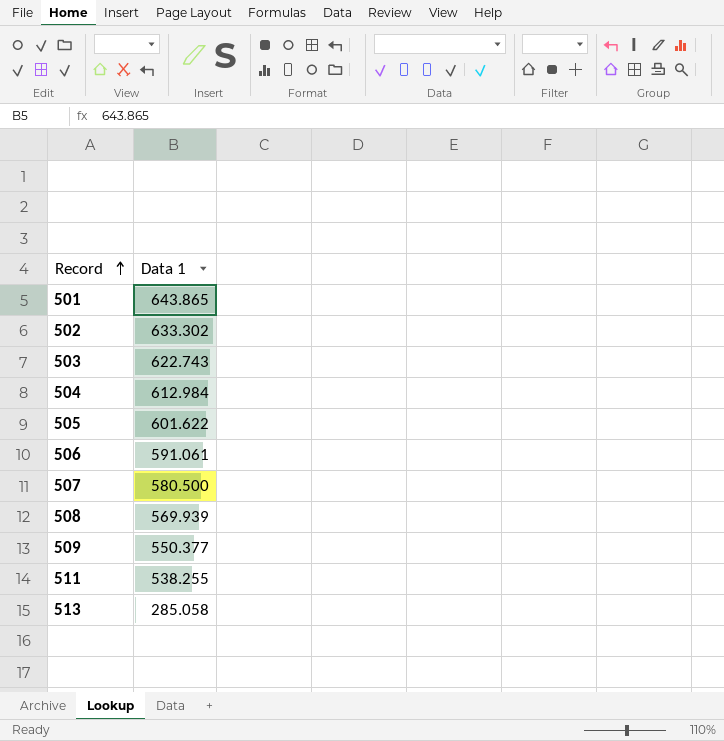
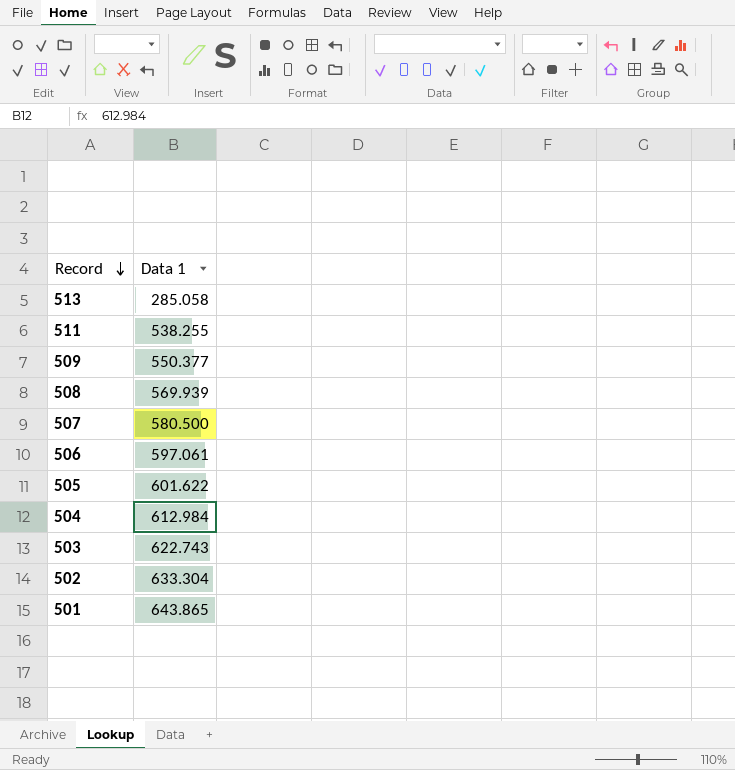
row order: Record ascending -> Record descending
506 | Data 1: 591.061 -> 597.061
502 | Data 1: 633.302 -> 633.304

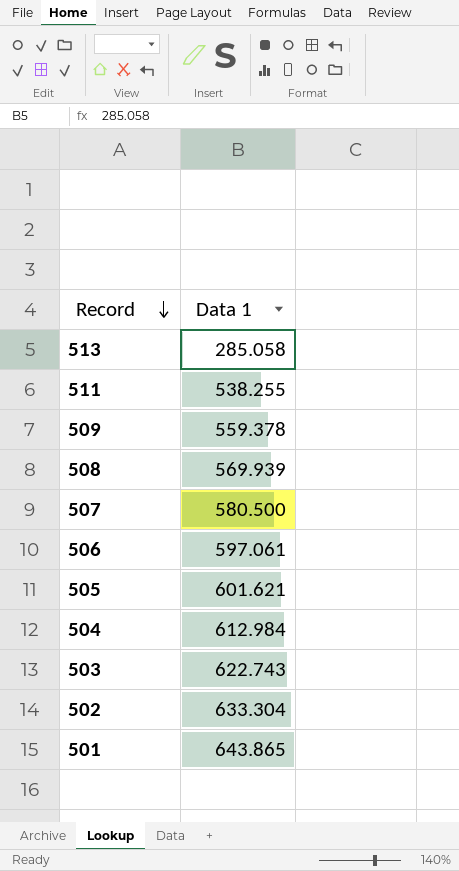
509 | Data 1: 550.377 -> 559.378
505 | Data 1: 601.622 -> 601.621

